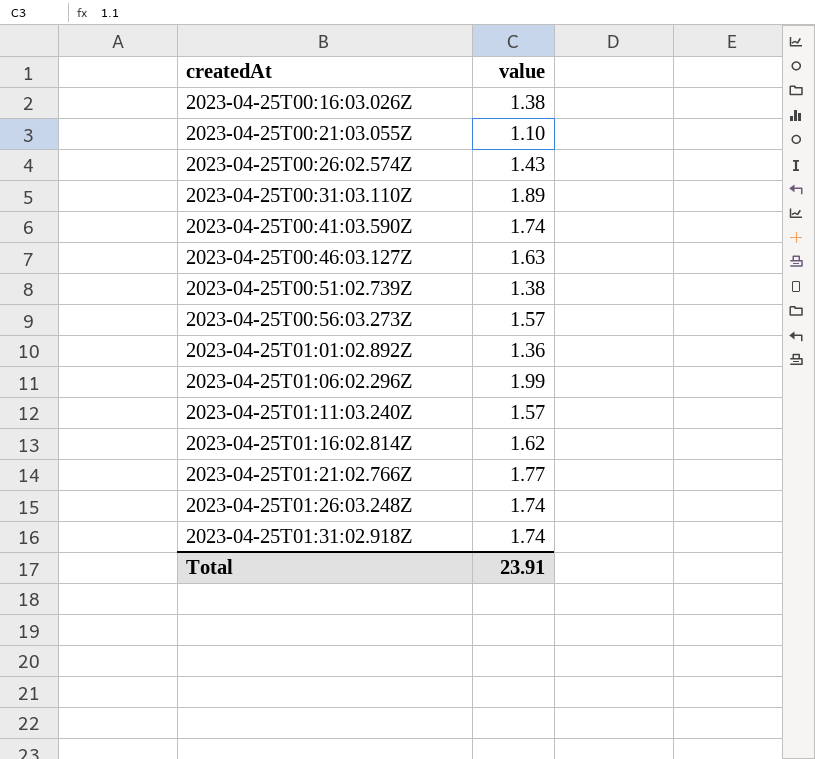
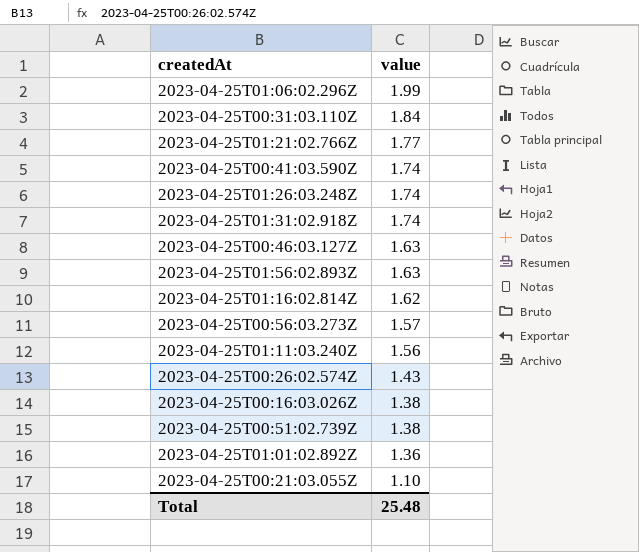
row order: createdAt ascending -> value descending
2023-04-25T00:31:03.110Z | value: 1.89 -> 1.84
row 2023-04-25T01:56:02.893Z: none -> 1.63
2023-04-25T01:11:03.240Z | value: 1.57 -> 1.56
Total | value: 23.91 -> 25.48

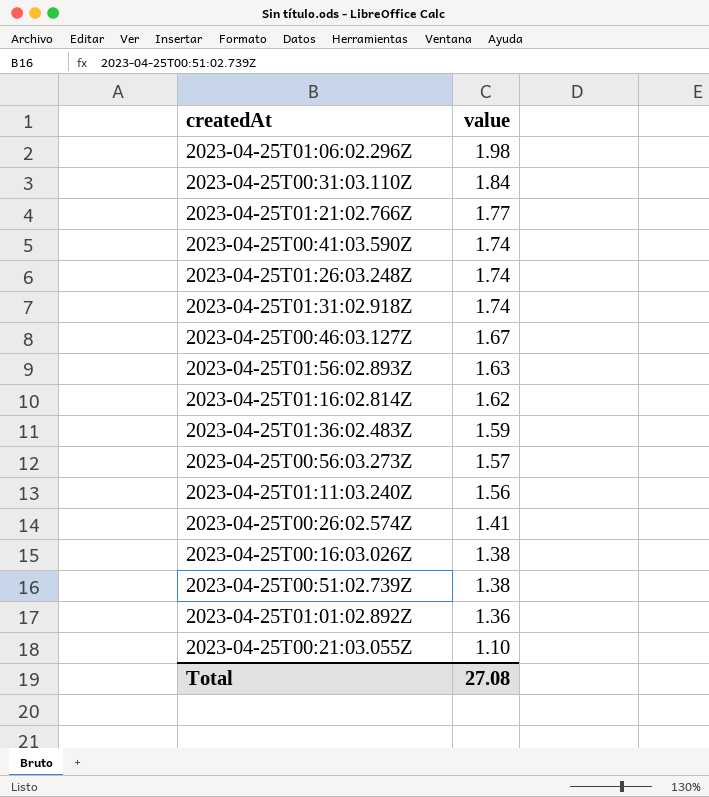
2023-04-25T01:06:02.296Z | value: 1.99 -> 1.98
2023-04-25T00:46:03.127Z | value: 1.63 -> 1.67
row 2023-04-25T01:36:02.483Z: none -> 1.59
2023-04-25T00:26:02.574Z | value: 1.43 -> 1.41
Total | value: 25.48 -> 27.08

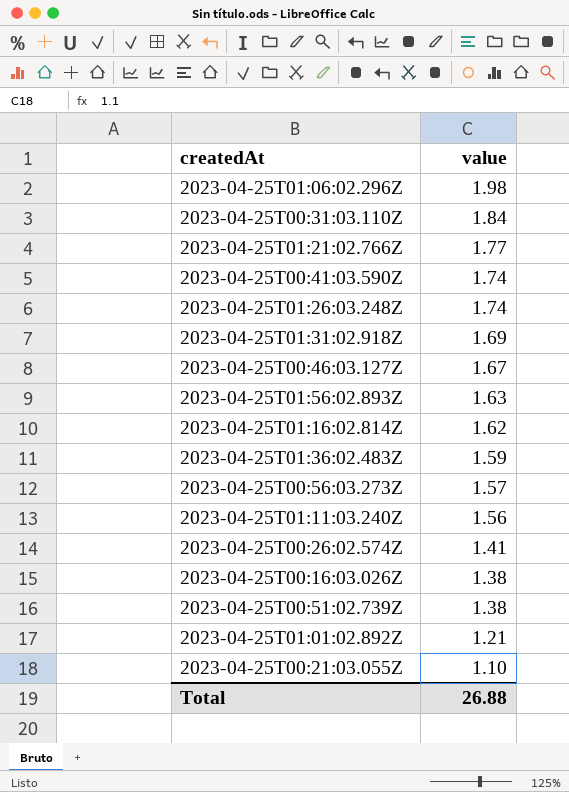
2023-04-25T01:31:02.918Z | value: 1.74 -> 1.69
2023-04-25T01:01:02.892Z | value: 1.36 -> 1.21
Total | value: 27.08 -> 26.88

